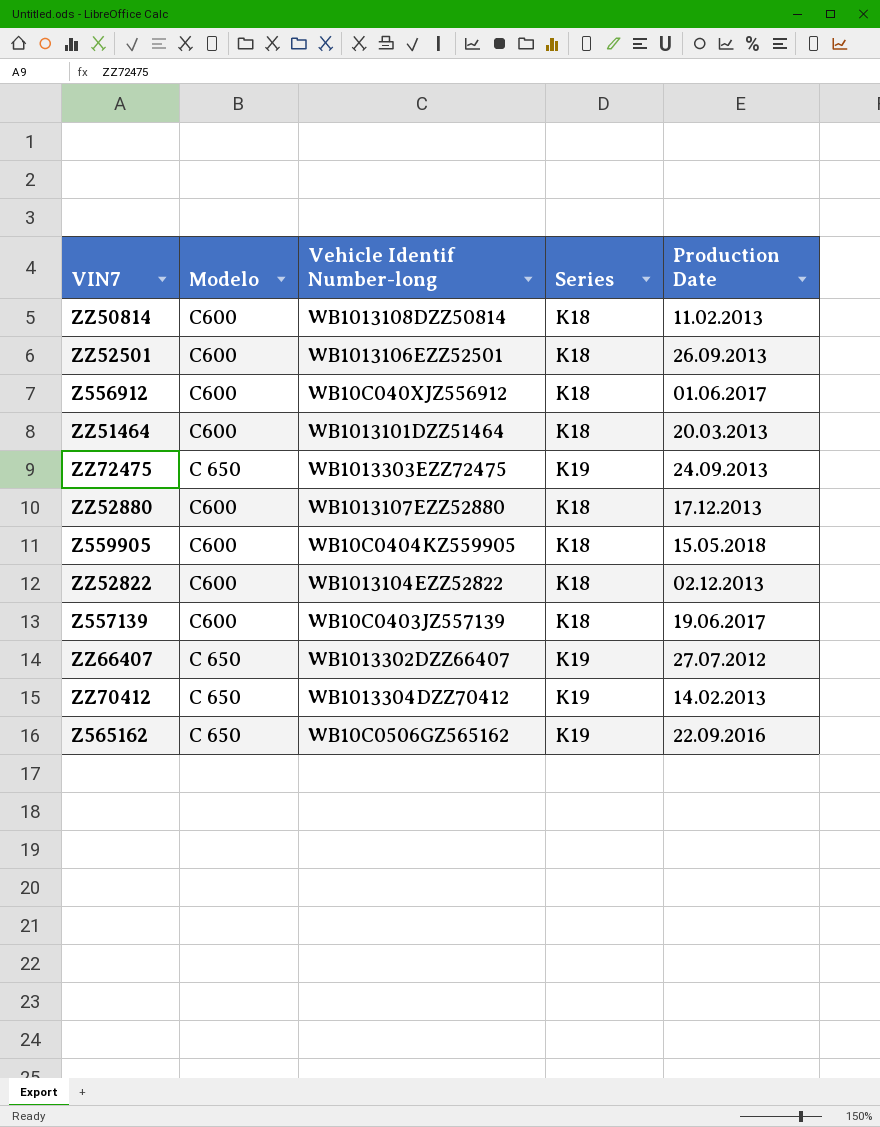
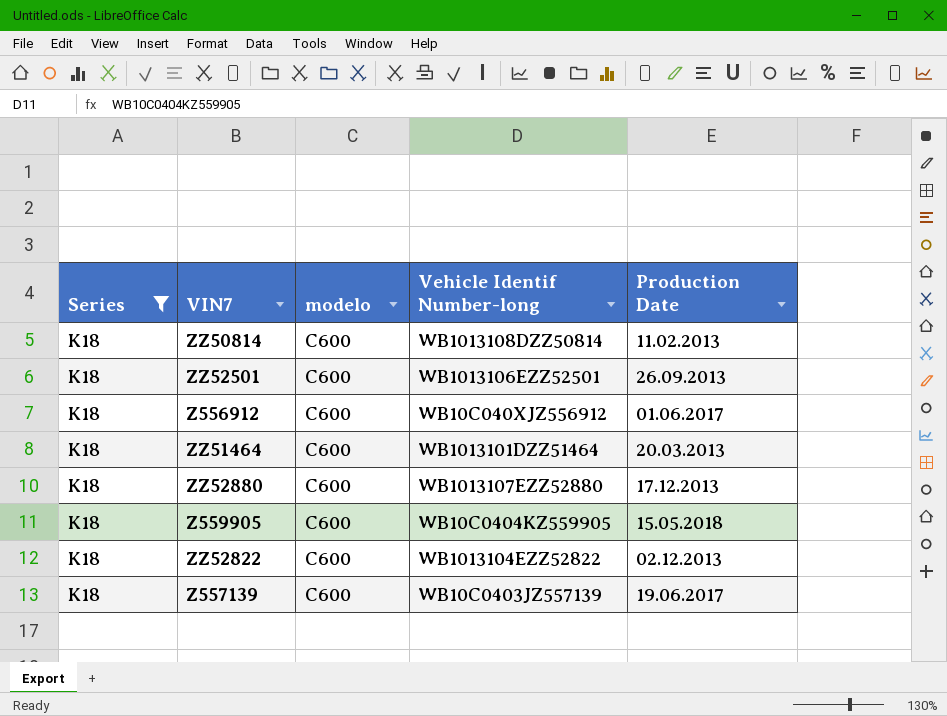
filter: none -> Series = K18
column Series | position: 4 -> 1
column name: Modelo -> modelo

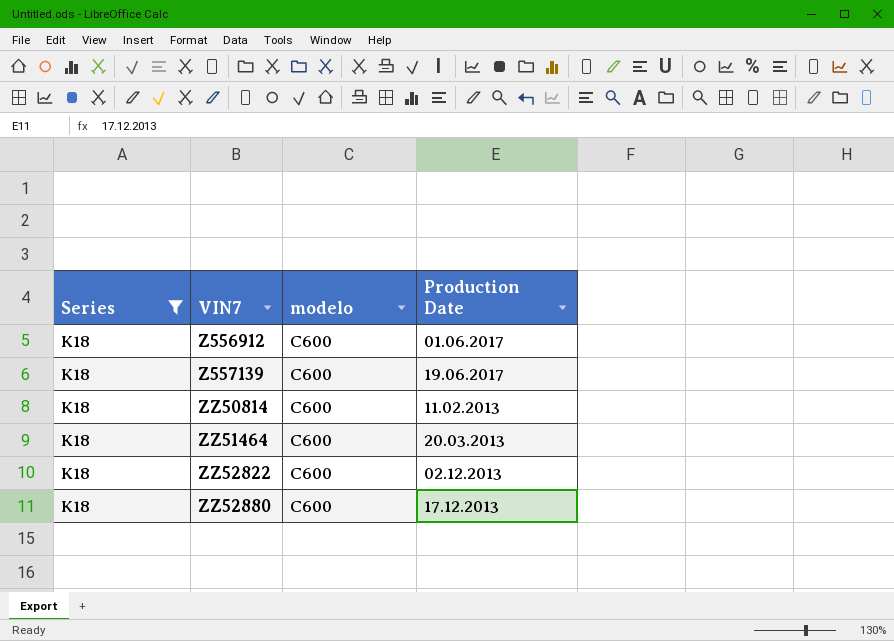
row order: none -> VIN7 ascending
column Vehicle Identif Number-long | position: 4 -> none
row ZZ52501: K18 | C600 | WB1013106EZZ52501 | 26.09.2013 -> none
row Z559905: K18 | C600 | WB10C0404KZ559905 | 15.05.2018 -> none

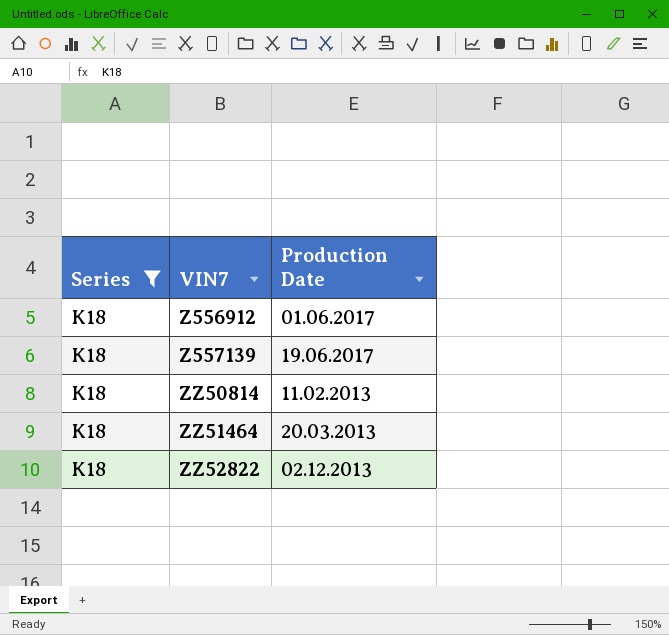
column modelo | position: 3 -> none
row ZZ52880: K18 | C600 | 17.12.2013 -> none

